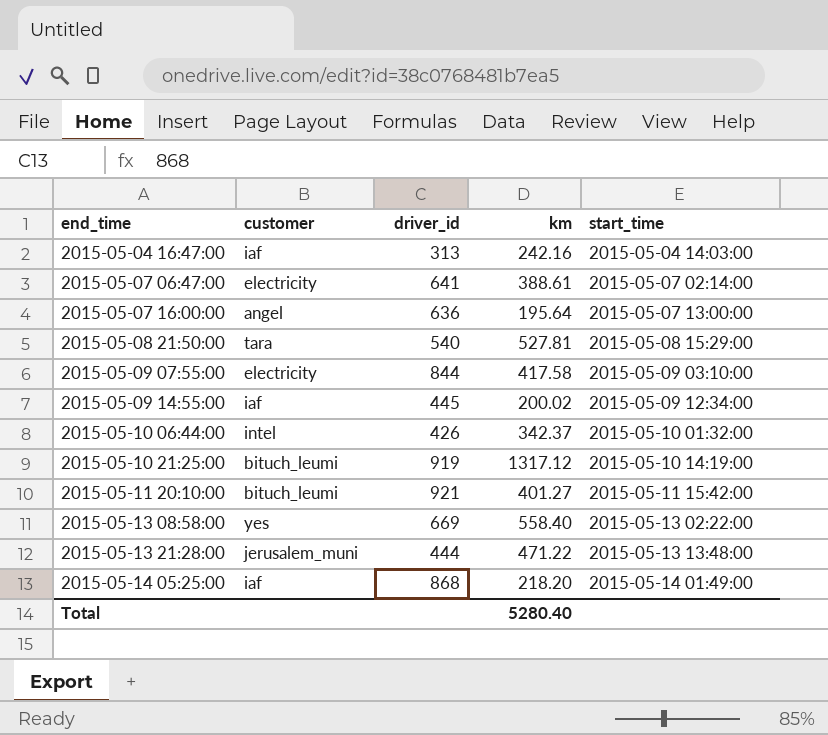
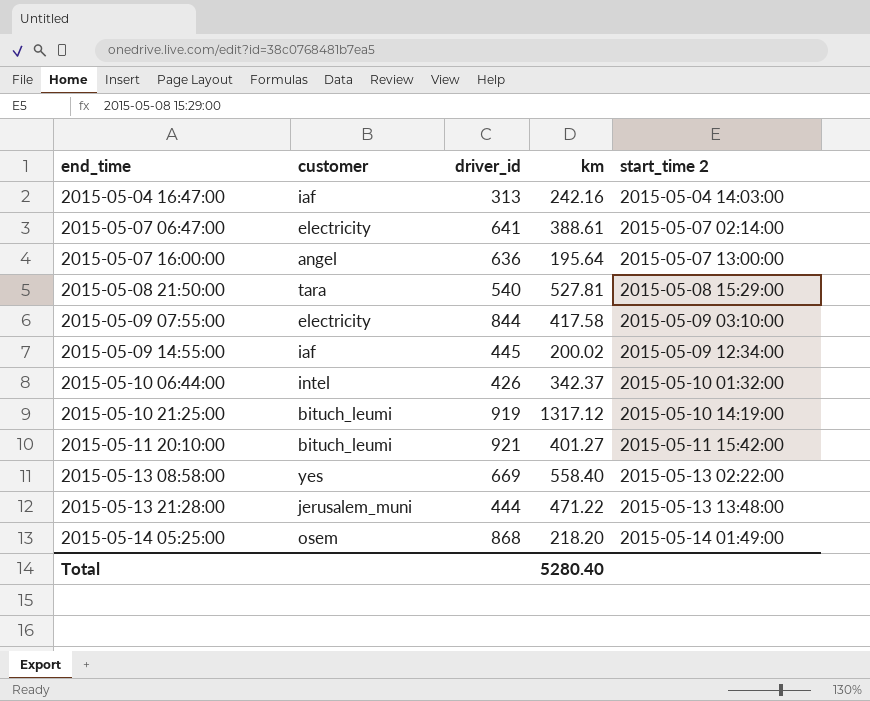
column name: start_time -> start_time 2
2015-05-14 05:25:00 | customer: iaf -> osem

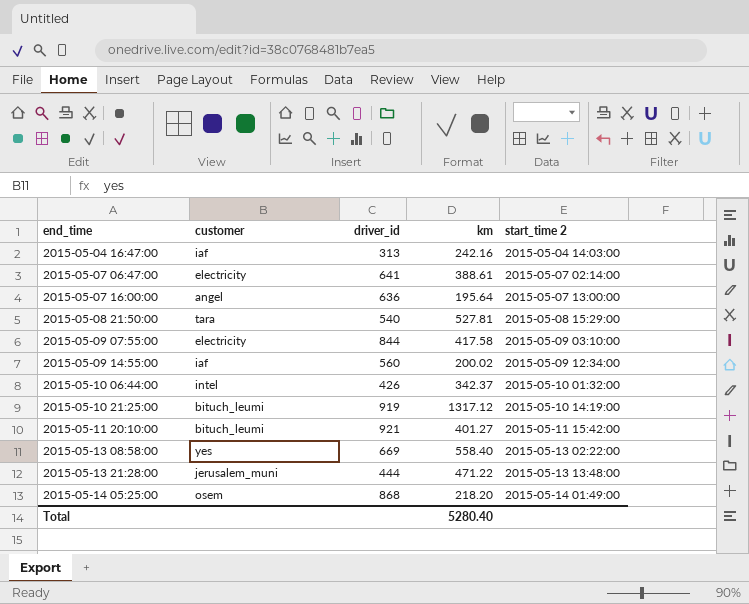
2015-05-09 14:55:00 | driver_id: 445 -> 560

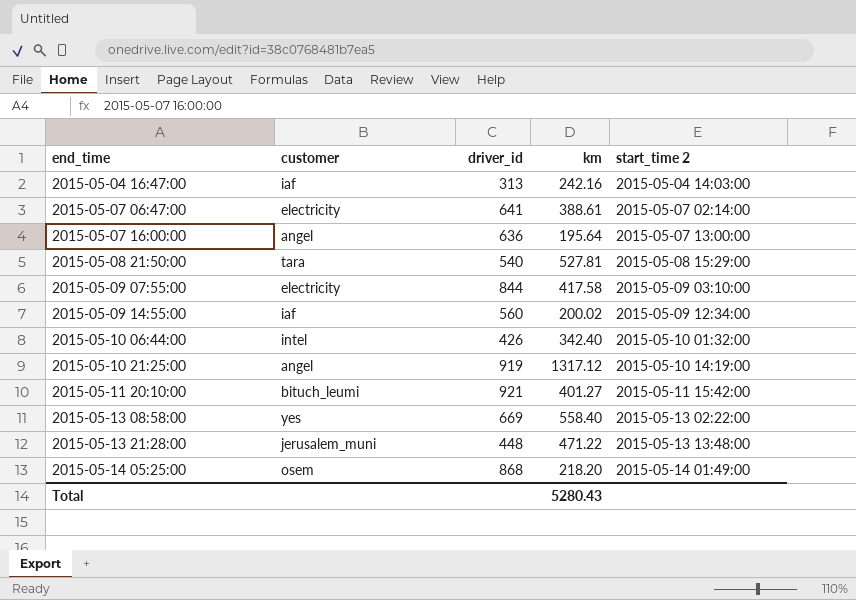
2015-05-10 06:44:00 | km: 342.37 -> 342.40
2015-05-10 21:25:00 | customer: bituch_leumi -> angel
2015-05-13 21:28:00 | driver_id: 444 -> 448
Total | km: 5280.40 -> 5280.43

